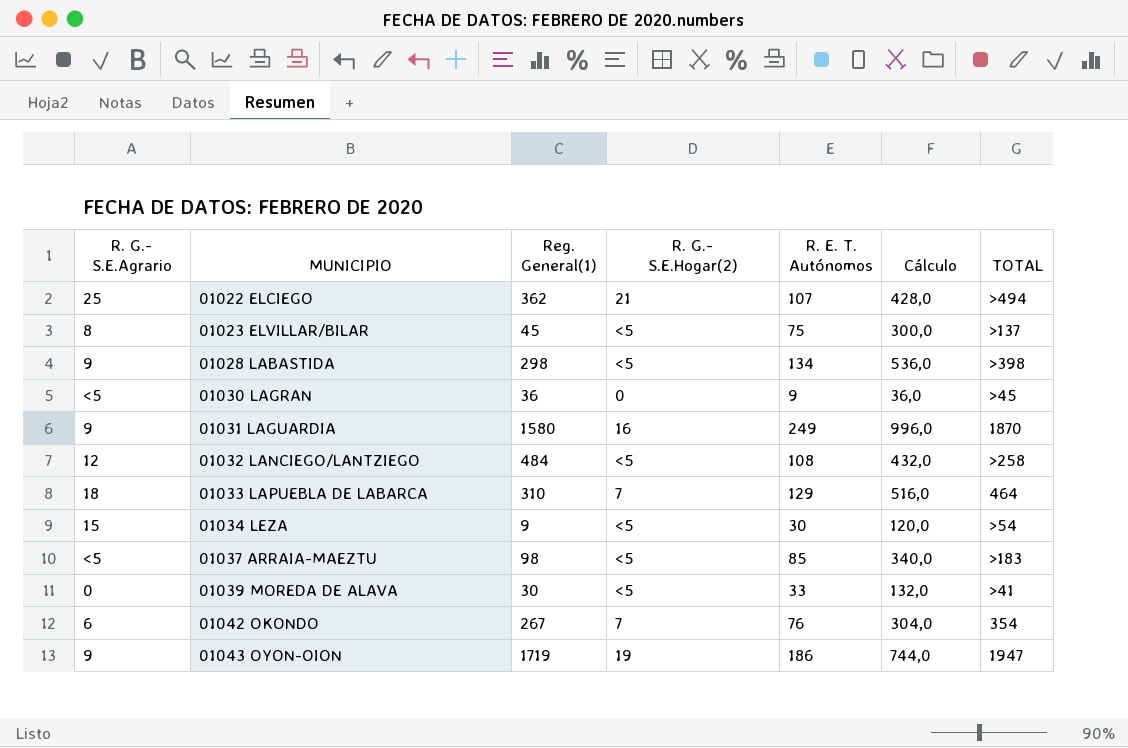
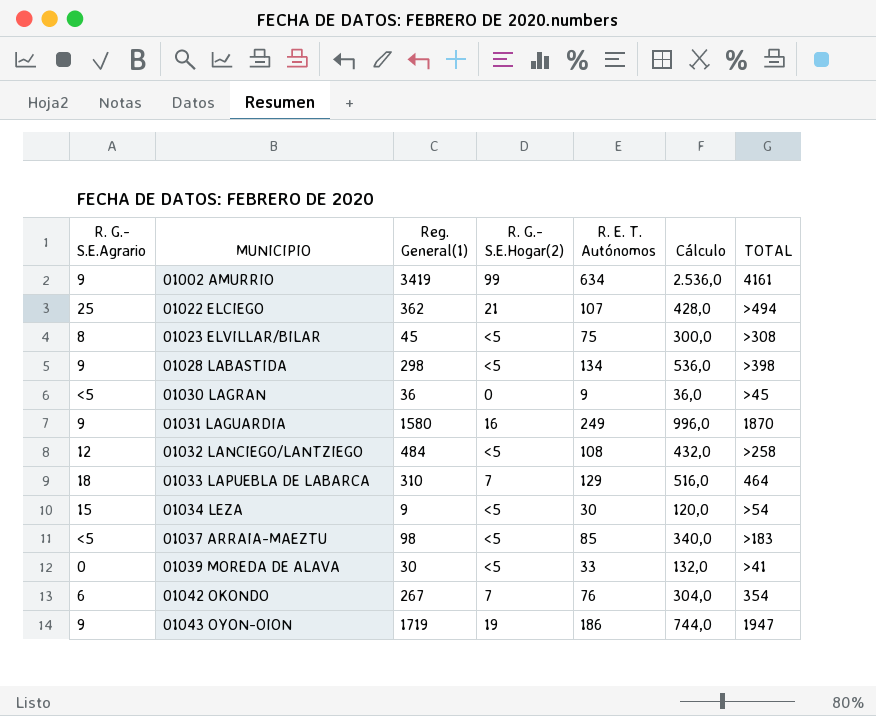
row 01002 AMURRIO: none -> 9 | 3419 | 99 | 634 | 2.536,0 | 4161
01023 ELVILLAR/BILAR | TOTAL: >137 -> >308

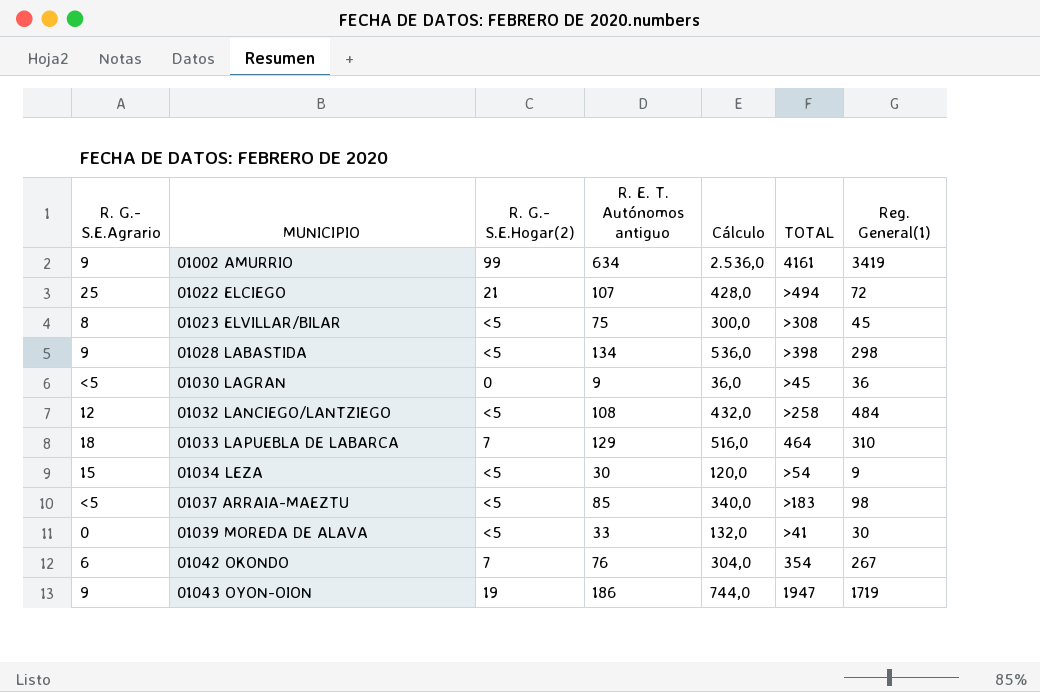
column name: R. E. T. Autónomos -> R. E. T. Autónomos antiguo
column Reg. General(1) | position: 3 -> 7
row 01031 LAGUARDIA: 9 | 1580 | 16 | 249 | 996,0 | 1870 -> none
01022 ELCIEGO | Reg. General(1): 362 -> 72

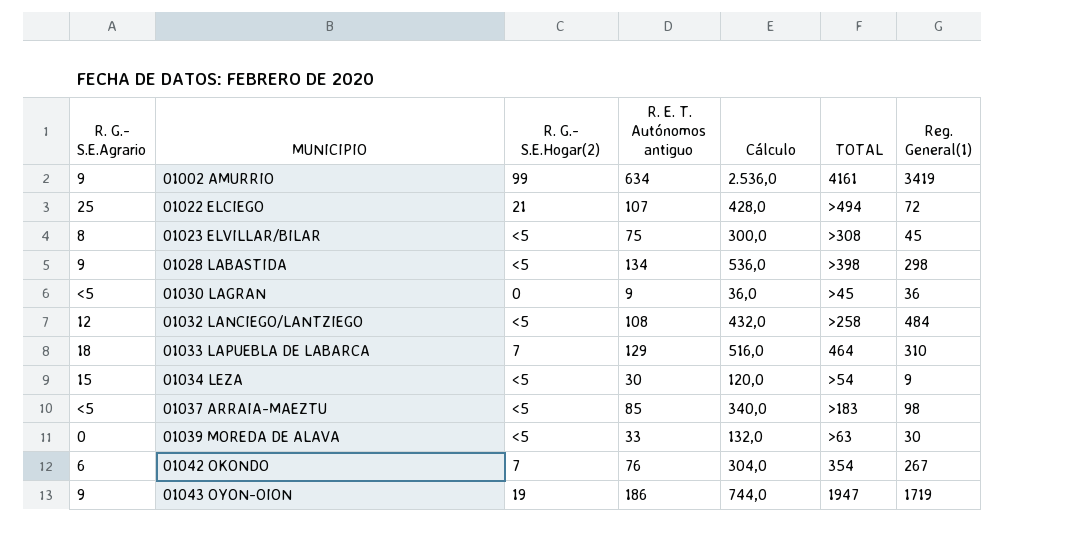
01039 MOREDA DE ALAVA | TOTAL: >41 -> >63

